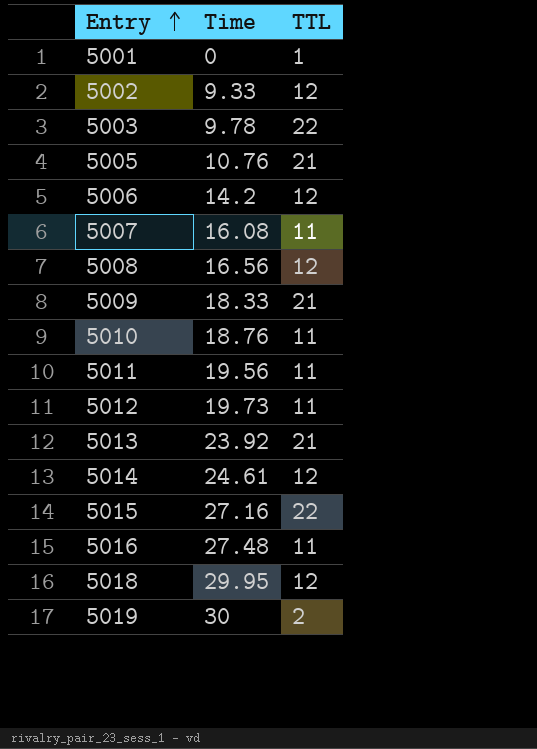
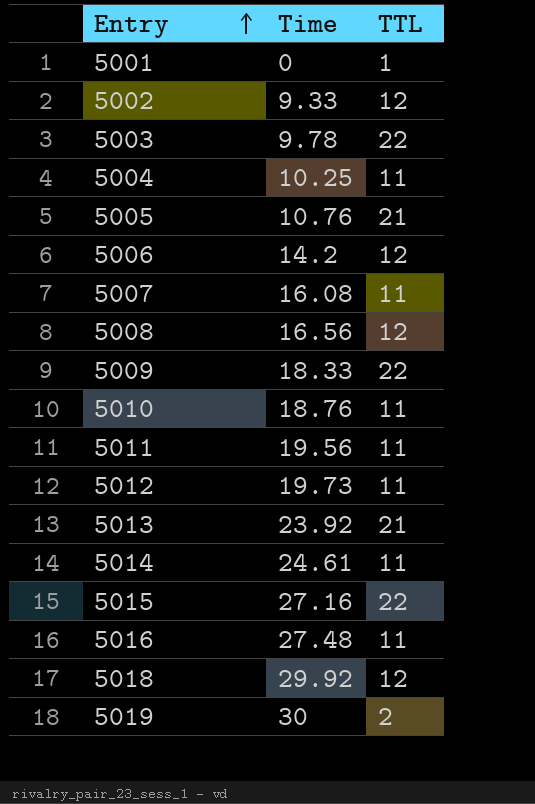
row 5004: none -> 10.25 | 11
5009 | TTL: 21 -> 22
5014 | TTL: 12 -> 11
5018 | Time: 29.95 -> 29.92

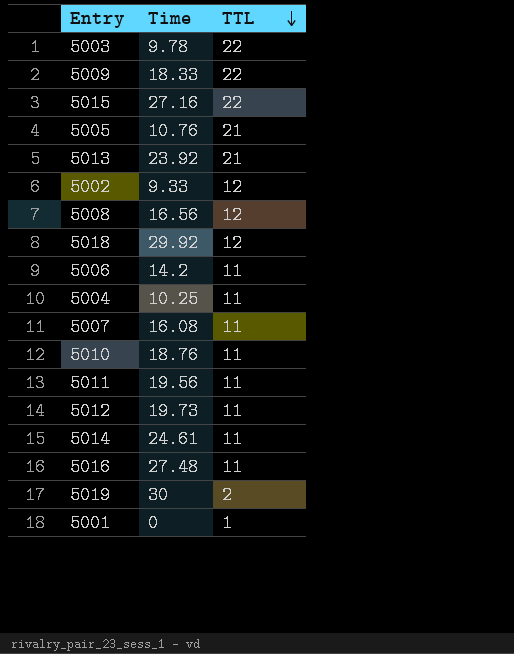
row order: Entry ascending -> TTL descending
5006 | TTL: 12 -> 11

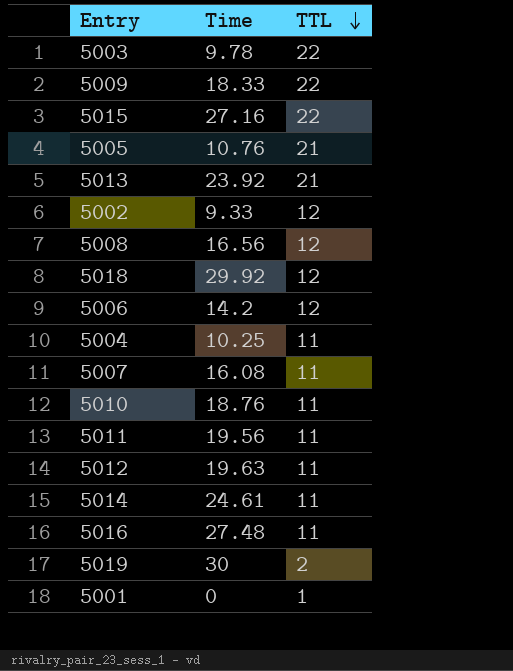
5006 | TTL: 11 -> 12
5012 | Time: 19.73 -> 19.63

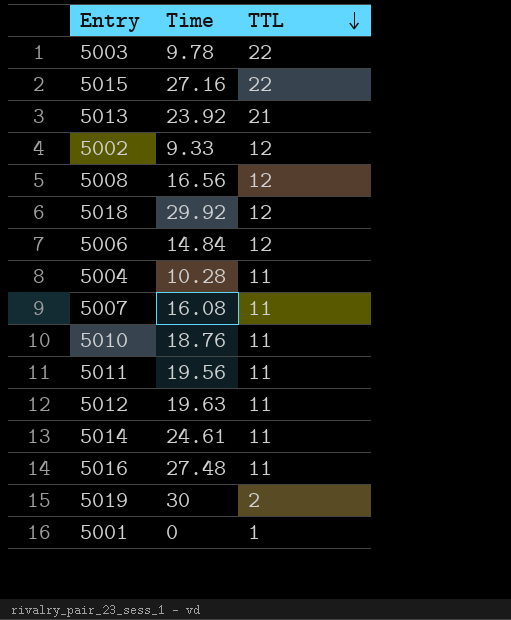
row 5009: 18.33 | 22 -> none
row 5005: 10.76 | 21 -> none
5006 | Time: 14.2 -> 14.84
5004 | Time: 10.25 -> 10.28

